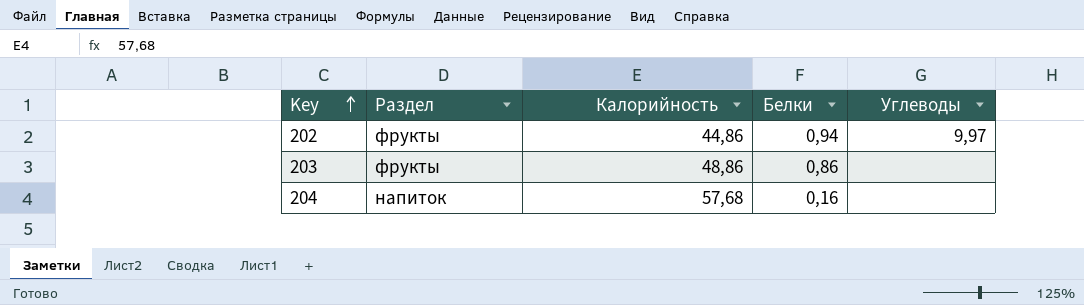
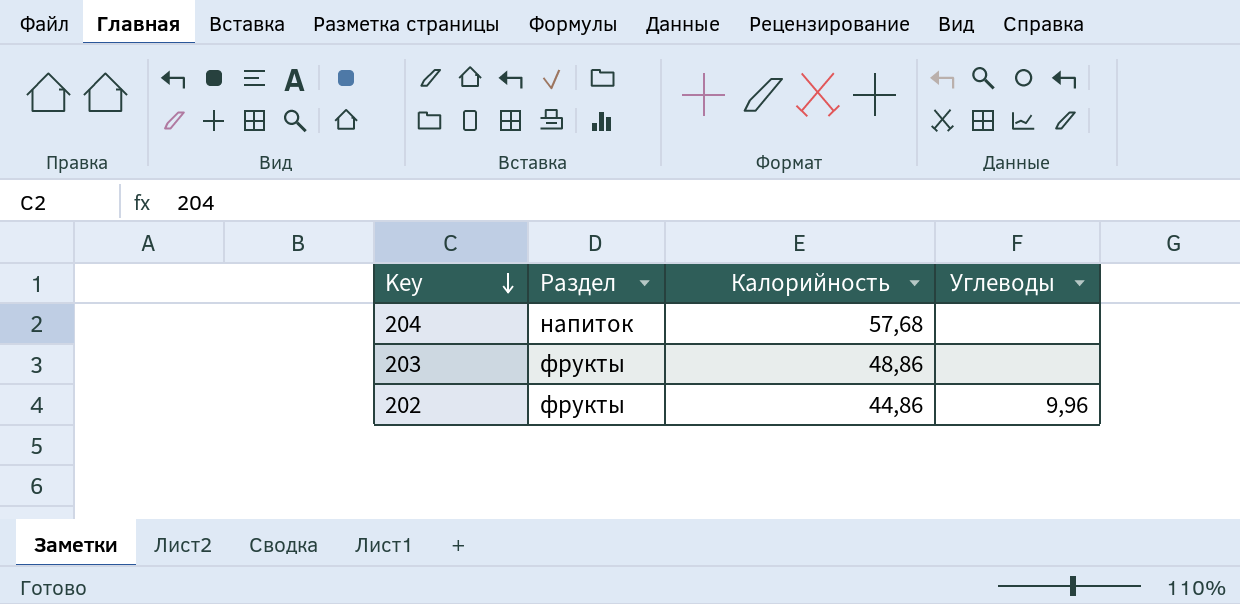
row order: Key ascending -> Key descending
column Белки | position: 4 -> none
202 | Углеводы: 9,97 -> 9,96

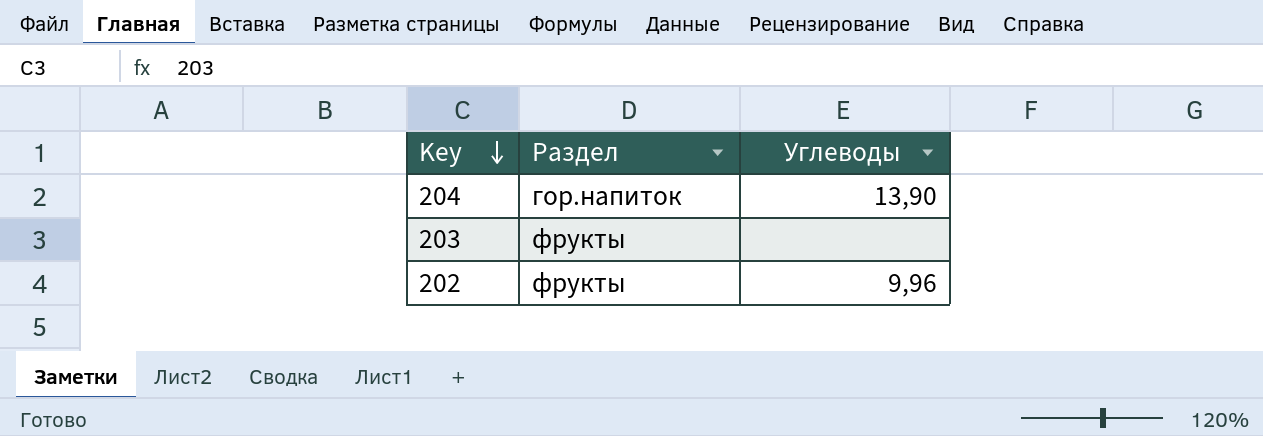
column Калорийность | position: 3 -> none
204 | Раздел: напиток -> гор.напиток
204 | Углеводы: none -> 13,90

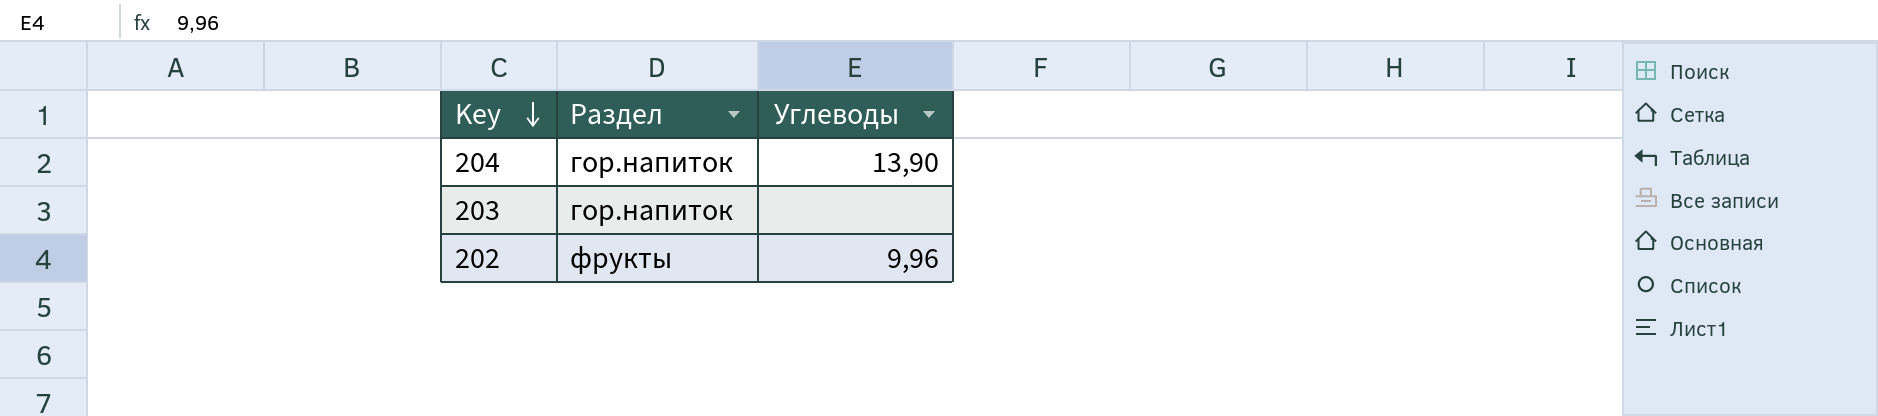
203 | Раздел: фрукты -> гор.напиток

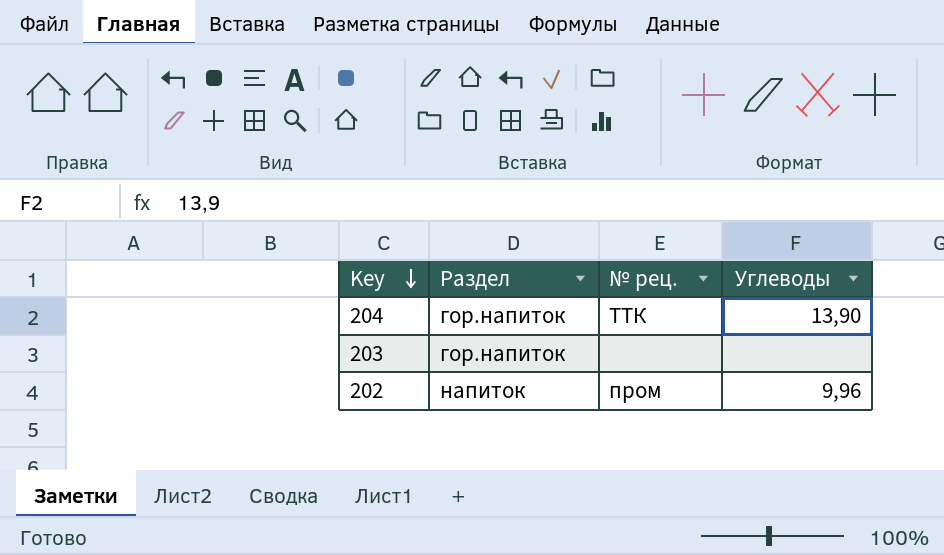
column № рец. | position: none -> 3
202 | Раздел: фрукты -> напиток

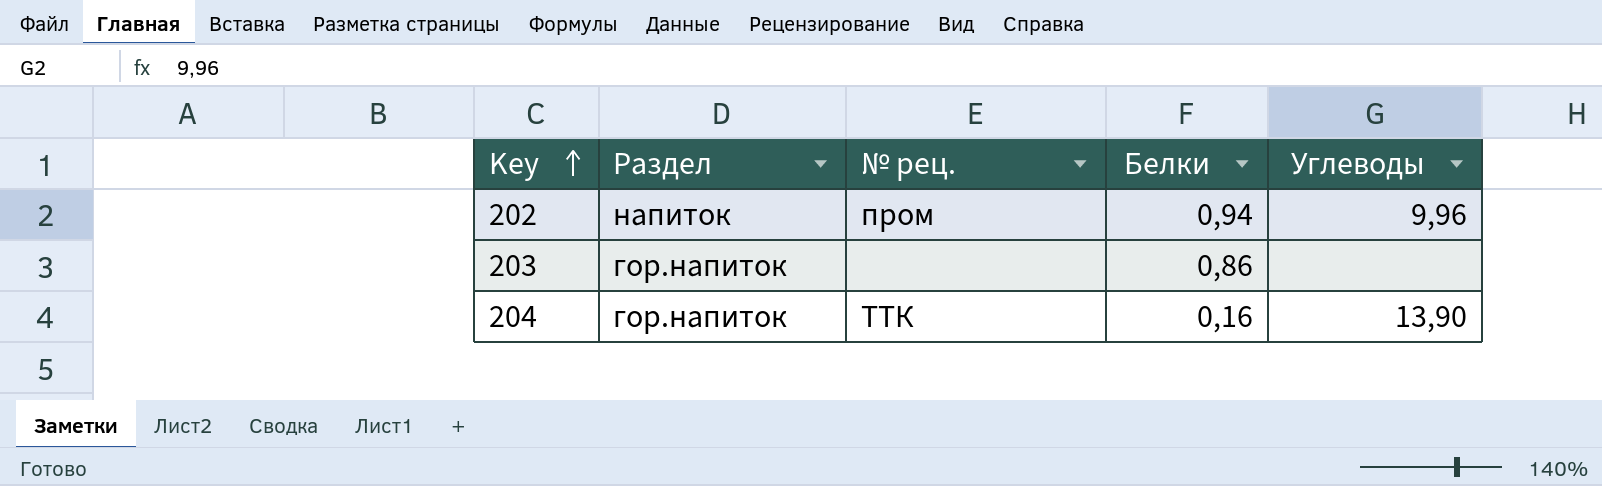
row order: Key descending -> Key ascending
column Белки | position: none -> 4

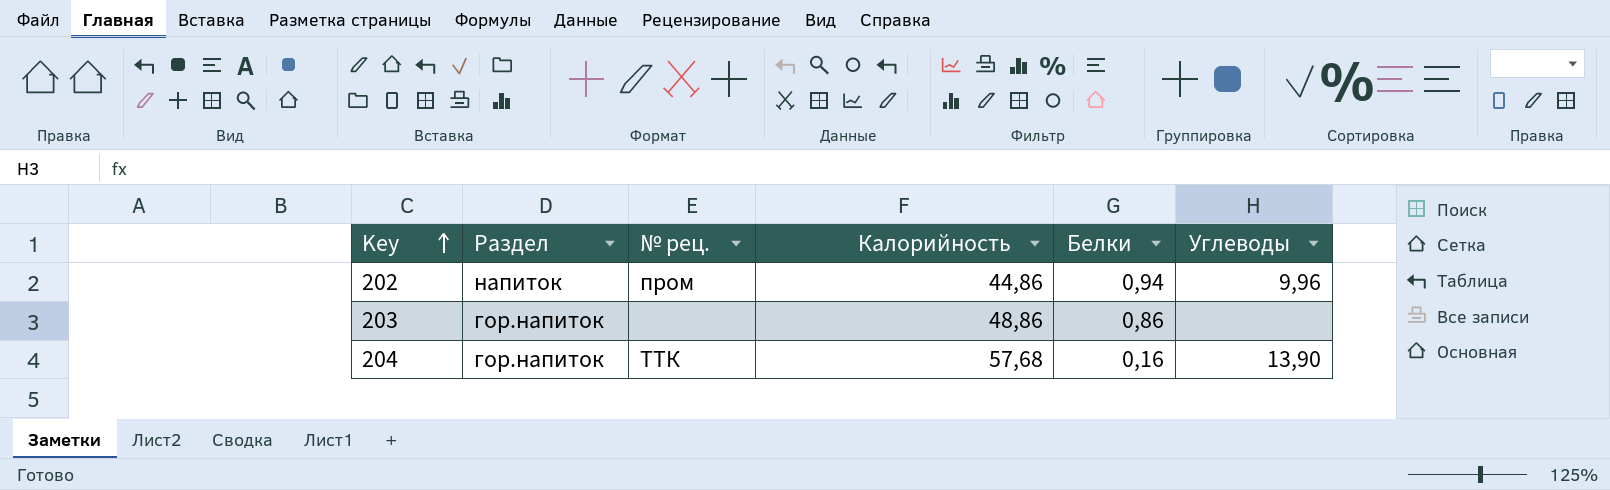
column Калорийность | position: none -> 4

